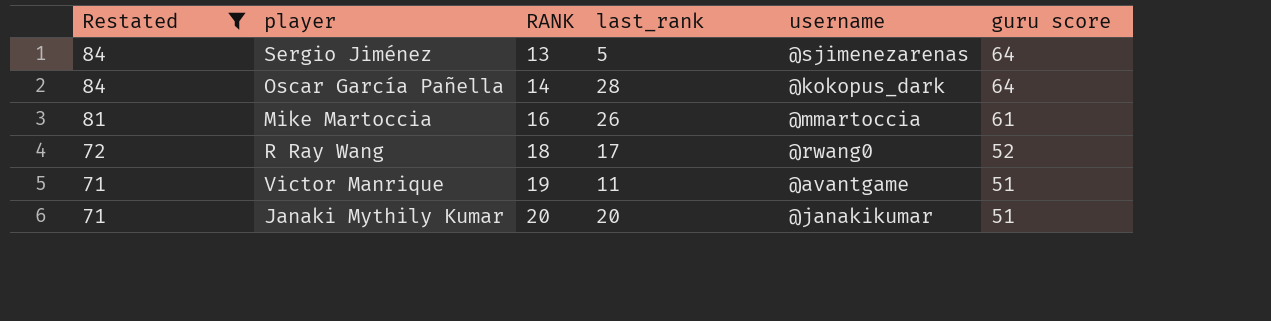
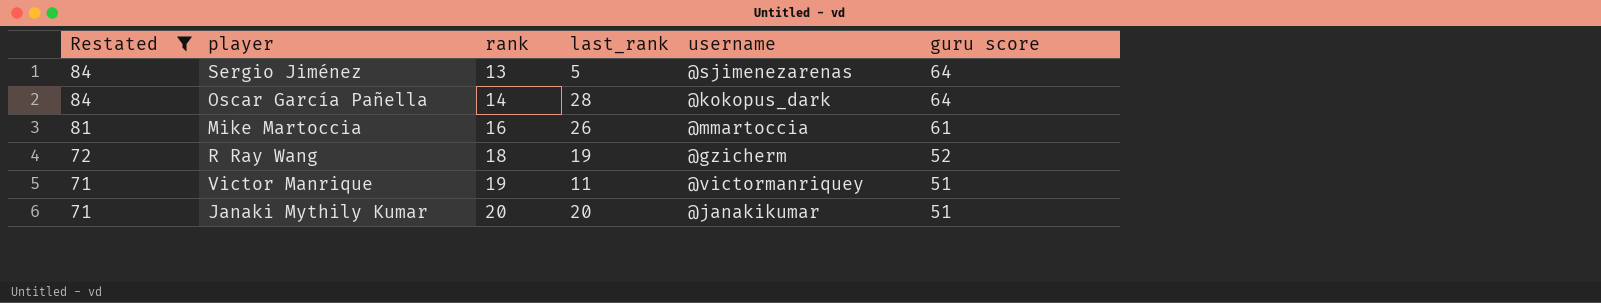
column name: RANK -> rank
R Ray Wang | last_rank: 17 -> 19
R Ray Wang | username: @rwang0 -> @gzicherm
Victor Manrique | username: @avantgame -> @victormanriquey

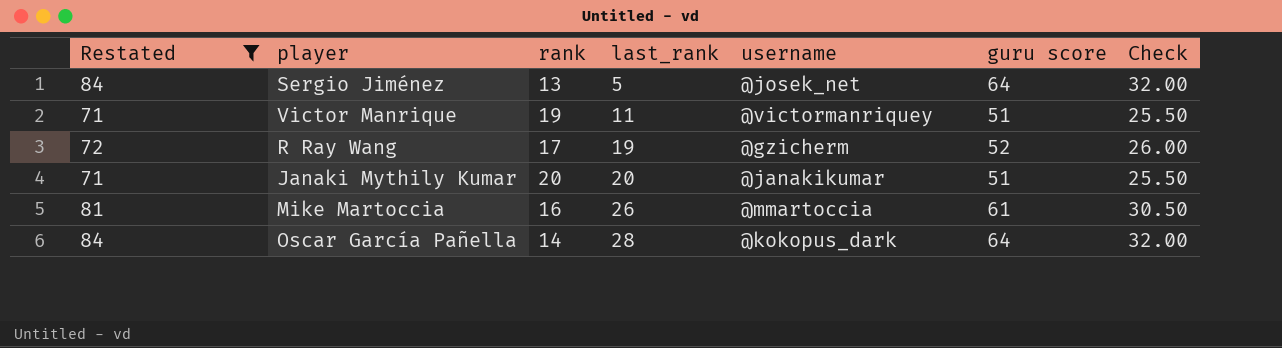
row order: Restated descending -> last_rank ascending
column Check | formula: none -> [guru score] * 0.5
Sergio Jiménez | username: @sjimenezarenas -> @josek_net
R Ray Wang | rank: 18 -> 17

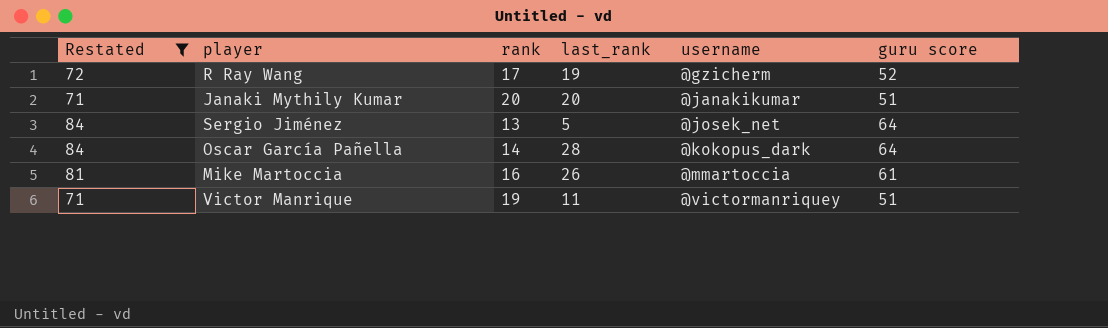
row order: last_rank ascending -> username ascending
column Check | formula: [guru score] * 0.5 -> none

